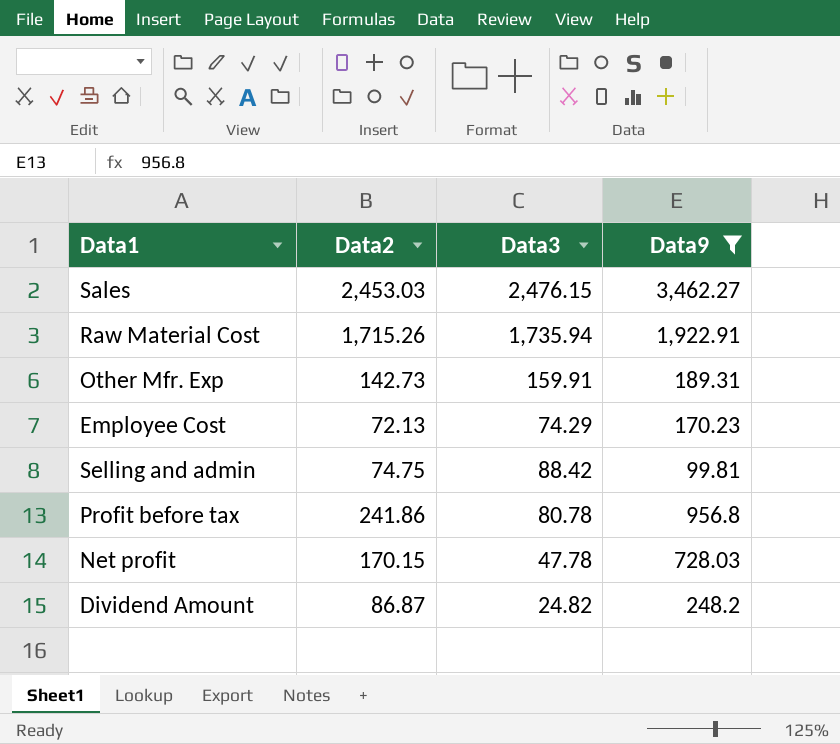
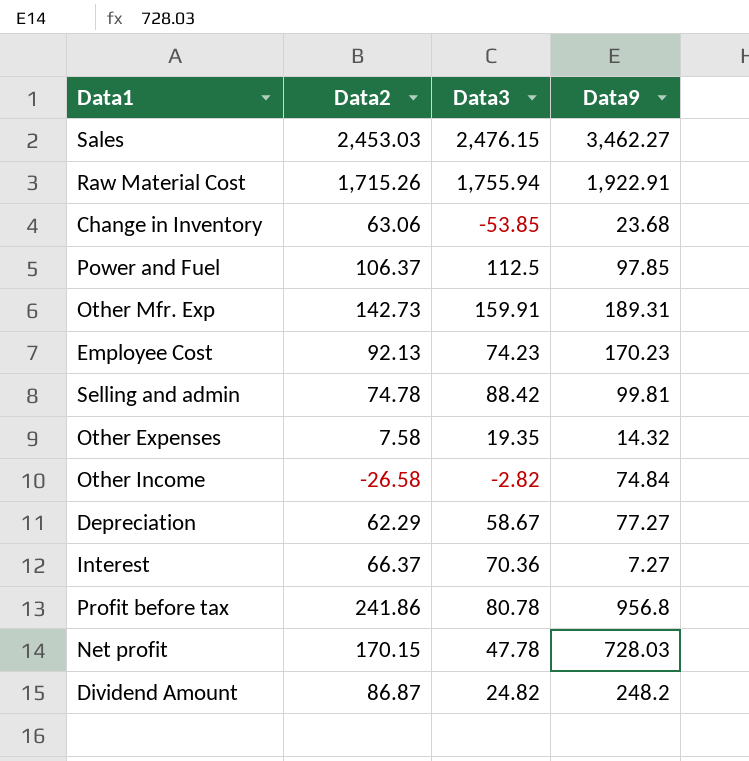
filter: Data9 >= 99.81 -> none
Raw Material Cost | Data3: 1,735.94 -> 1,755.94
Employee Cost | Data2: 72.13 -> 92.13
Employee Cost | Data3: 74.29 -> 74.23
Selling and admin | Data2: 74.75 -> 74.78

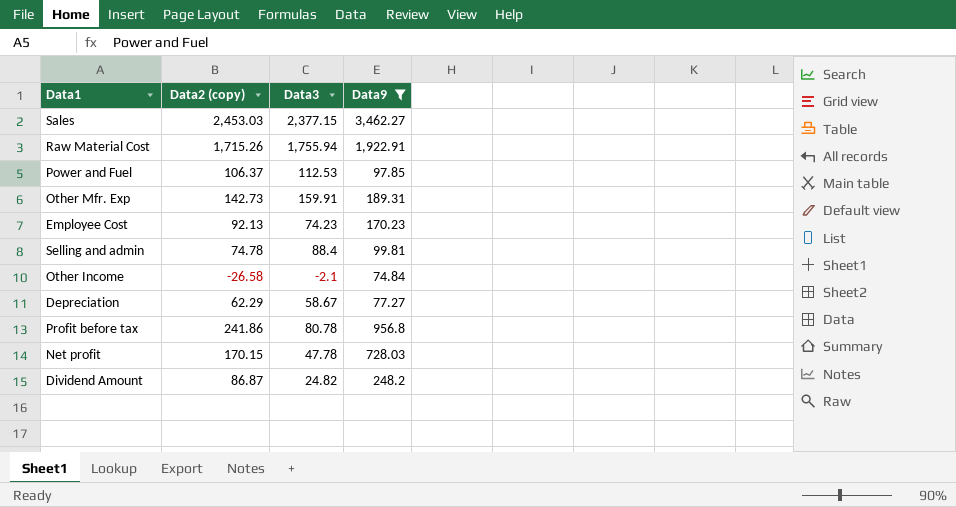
filter: none -> Data9 >= 74.84
column name: Data2 -> Data2 (copy)
Sales | Data3: 2,476.15 -> 2,377.15
Power and Fuel | Data3: 112.5 -> 112.53
Selling and admin | Data3: 88.42 -> 88.4
Other Income | Data3: -2.82 -> -2.1

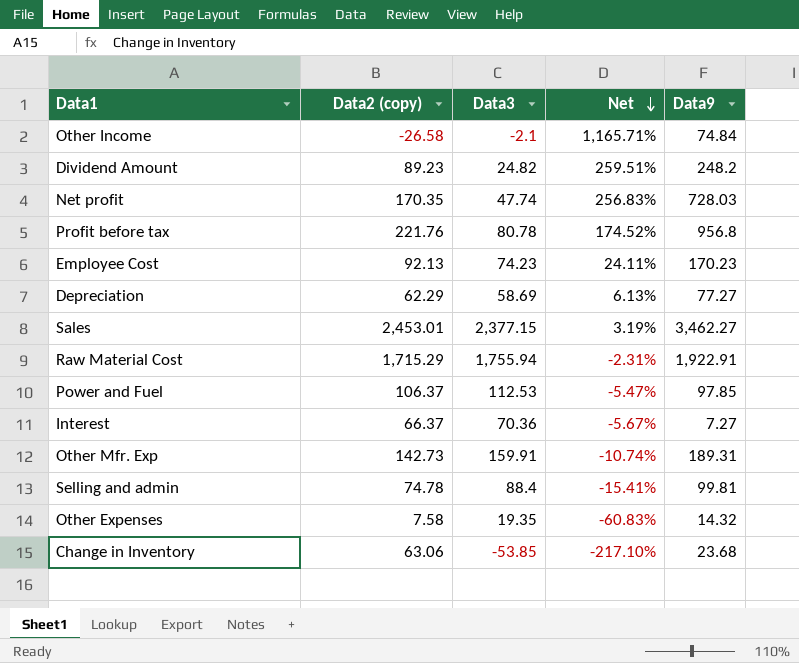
filter: Data9 >= 74.84 -> none
row order: none -> Net descending
column Net | formula: none -> ([Data2 (copy)] - [Data3]) / [Data3]
Dividend Amount | Data2 (copy): 86.87 -> 89.23
Net profit | Data2 (copy): 170.15 -> 170.35
Net profit | Data3: 47.78 -> 47.74
Profit before tax | Data2 (copy): 241.86 -> 221.76
Depreciation | Data3: 58.67 -> 58.69
Sales | Data2 (copy): 2,453.03 -> 2,453.01
Raw Material Cost | Data2 (copy): 1,715.26 -> 1,715.29

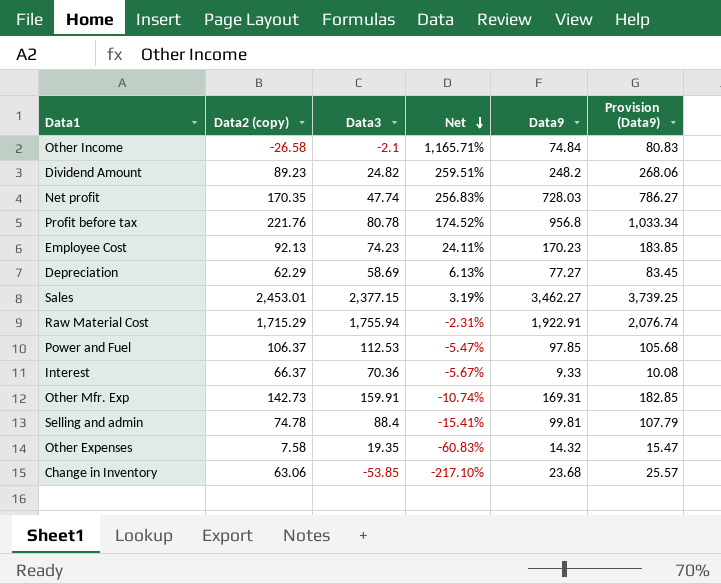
column Provision (Data9) | formula: none -> [Data9] * 1.08
Interest | Data9: 7.27 -> 9.33
Other Mfr. Exp | Data9: 189.31 -> 169.31

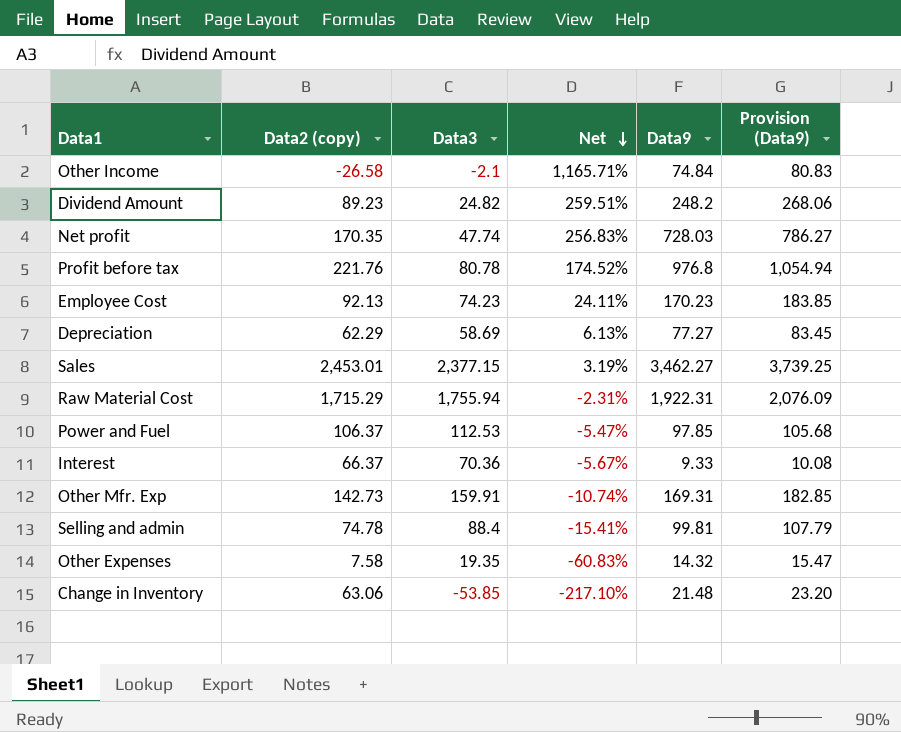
Profit before tax | Data9: 956.8 -> 976.8
Profit before tax | Provision (Data9): 1,033.34 -> 1,054.94
Raw Material Cost | Data9: 1,922.91 -> 1,922.31
Raw Material Cost | Provision (Data9): 2,076.74 -> 2,076.09
Change in Inventory | Data9: 23.68 -> 21.48
Change in Inventory | Provision (Data9): 25.57 -> 23.20

